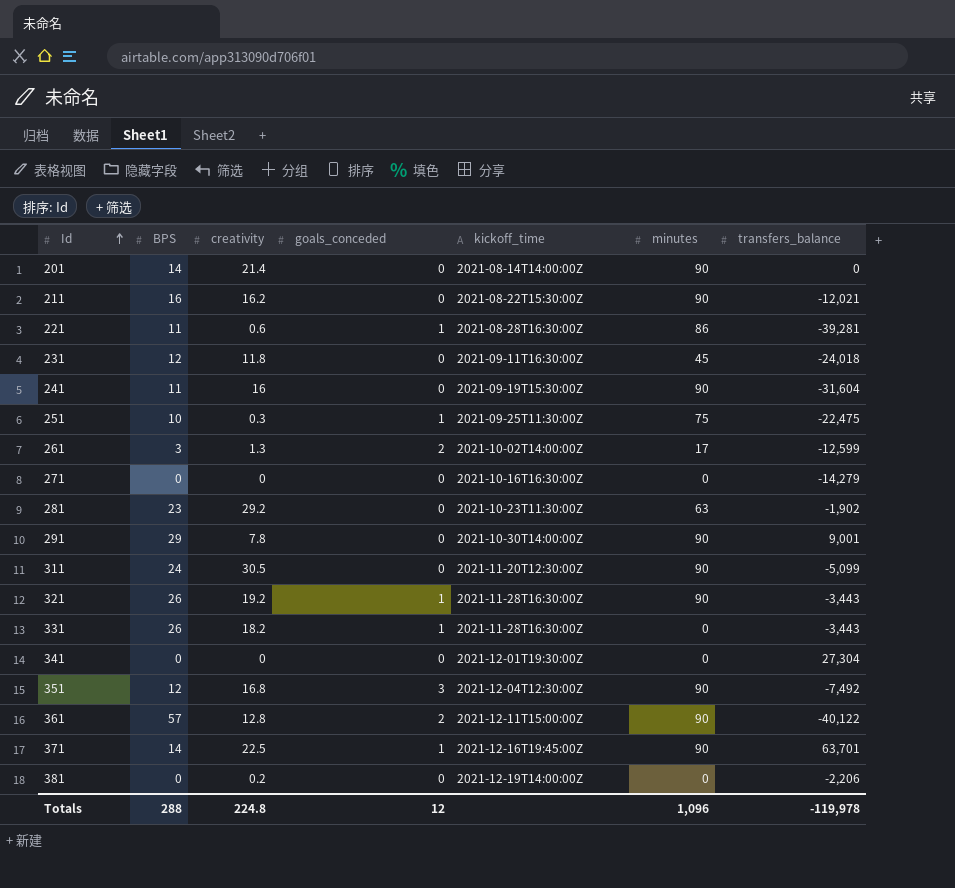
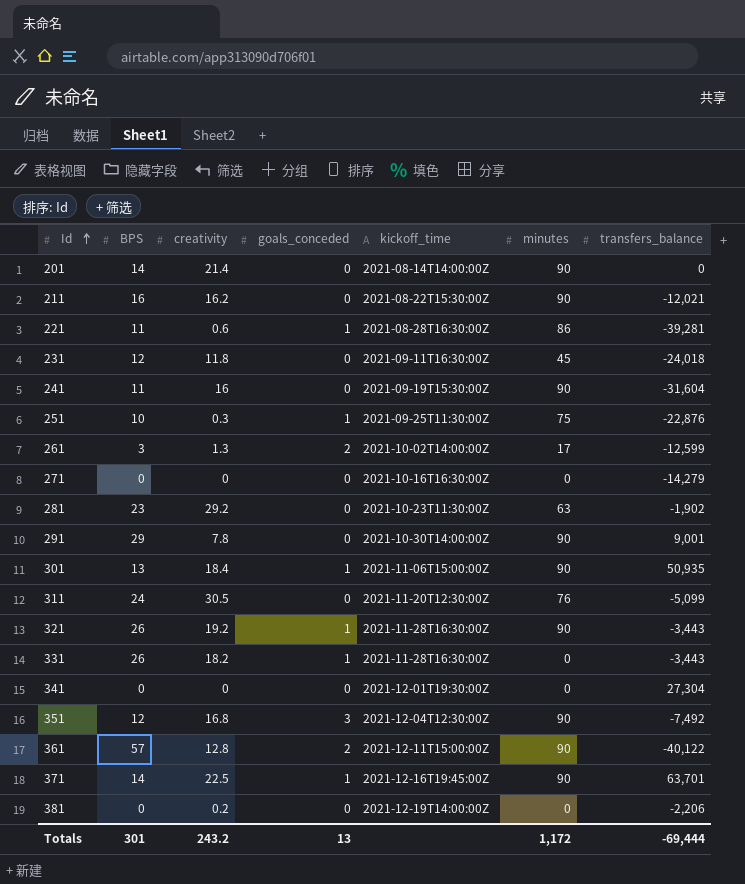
251 | transfers_balance: -22,475 -> -22,876
row 301: none -> 13 | 18.4 | 1 | 2021-11-06T15:00:00Z | 90 | 50,935
311 | minutes: 90 -> 76
Totals | BPS: 288 -> 301
Totals | creativity: 224.8 -> 243.2
Totals | goals_conceded: 12 -> 13
Totals | minutes: 1,096 -> 1,172
Totals | transfers_balance: -119,978 -> -69,444

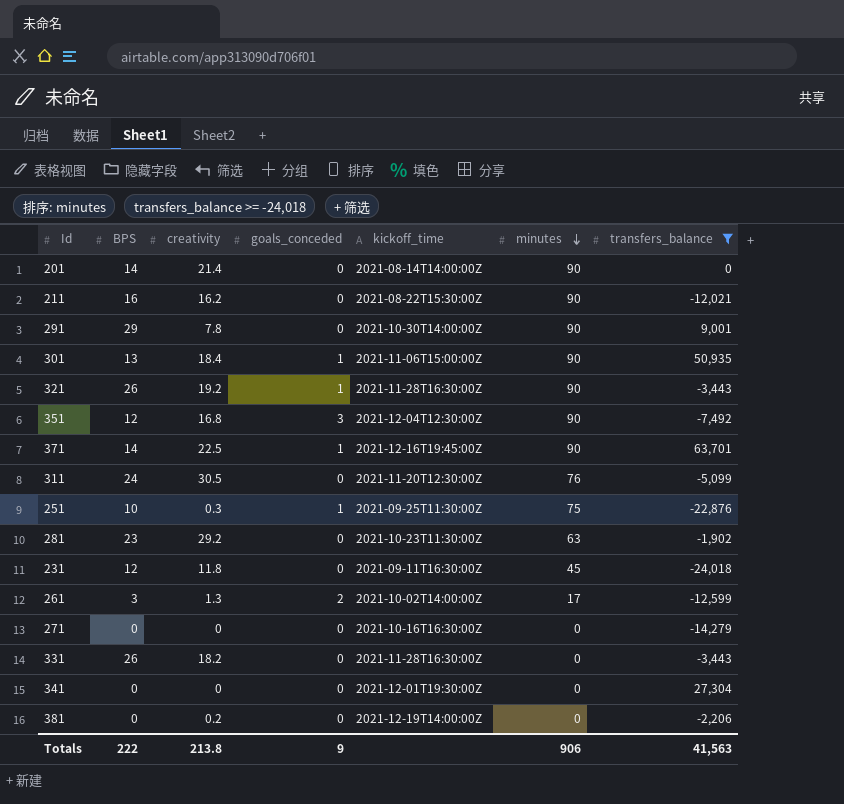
filter: none -> transfers_balance >= -24,018
row order: Id ascending -> minutes descending
331 | goals_conceded: 1 -> 0
Totals | BPS: 301 -> 222
Totals | creativity: 243.2 -> 213.8
Totals | goals_conceded: 13 -> 9
Totals | minutes: 1,172 -> 906
Totals | transfers_balance: -69,444 -> 41,563

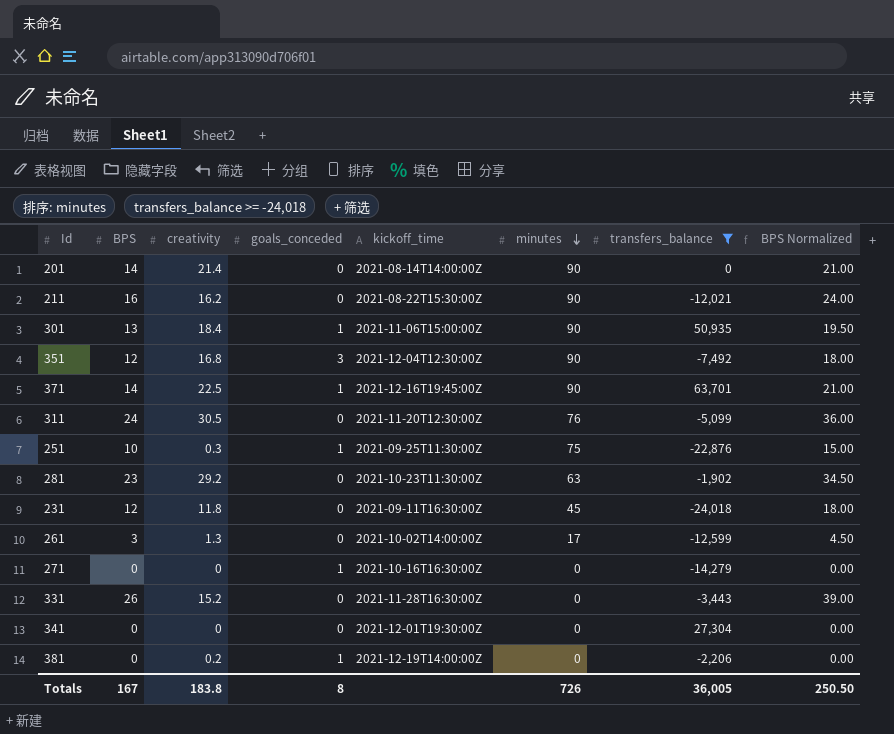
column BPS Normalized | formula: none -> [BPS] * 1.5
row 291: 29 | 7.8 | 0 | 2021-10-30T14:00:00Z | 90 | 9,001 -> none
row 321: 26 | 19.2 | 1 | 2021-11-28T16:30:00Z | 90 | -3,443 -> none
261 | goals_conceded: 2 -> 0
271 | goals_conceded: 0 -> 1
331 | creativity: 18.2 -> 15.2
381 | goals_conceded: 0 -> 1
Totals | BPS: 222 -> 167
Totals | creativity: 213.8 -> 183.8
Totals | goals_conceded: 9 -> 8
Totals | minutes: 906 -> 726
Totals | transfers_balance: 41,563 -> 36,005

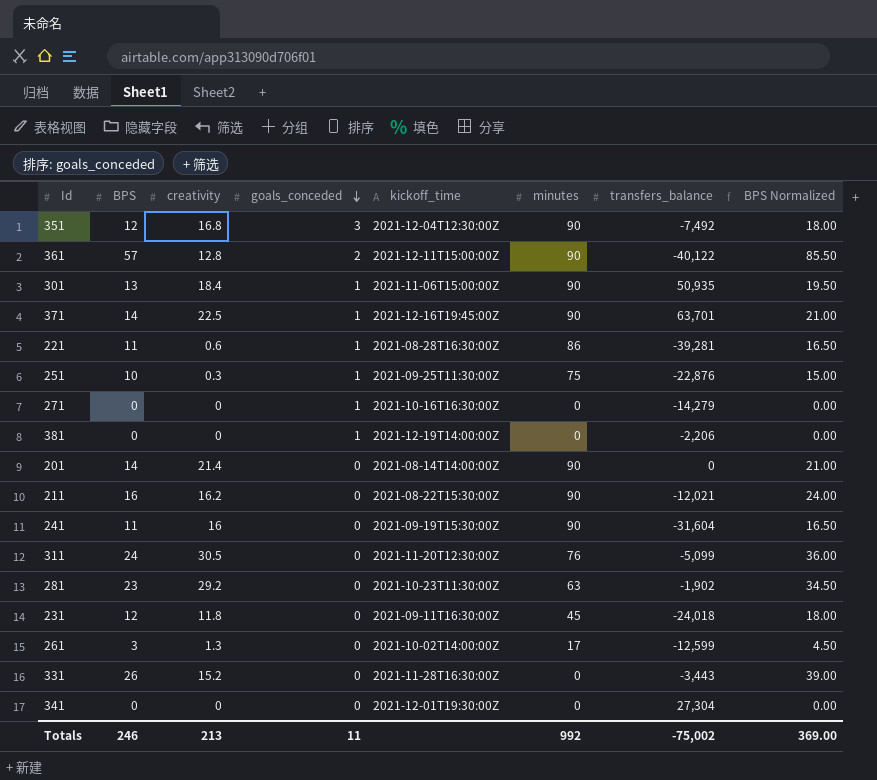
filter: transfers_balance >= -24,018 -> none
row order: minutes descending -> goals_conceded descending
381 | creativity: 0.2 -> 0
Totals | BPS: 167 -> 246
Totals | creativity: 183.8 -> 213
Totals | goals_conceded: 8 -> 11
Totals | minutes: 726 -> 992
Totals | transfers_balance: 36,005 -> -75,002
Totals | BPS Normalized: 250.50 -> 369.00

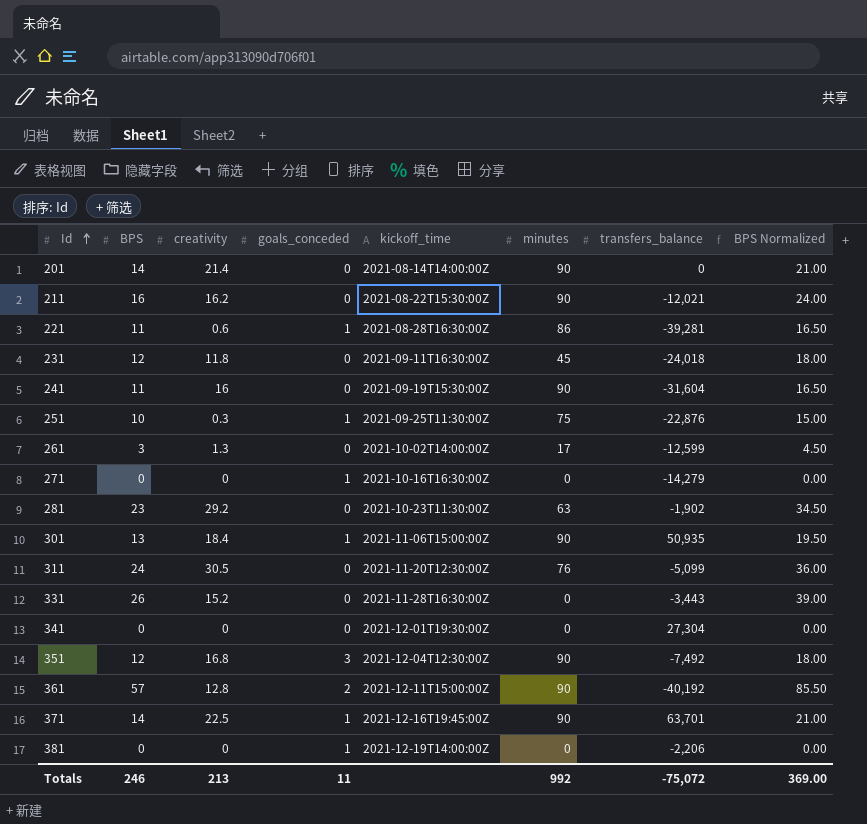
row order: goals_conceded descending -> Id ascending
361 | transfers_balance: -40,122 -> -40,192
Totals | transfers_balance: -75,002 -> -75,072

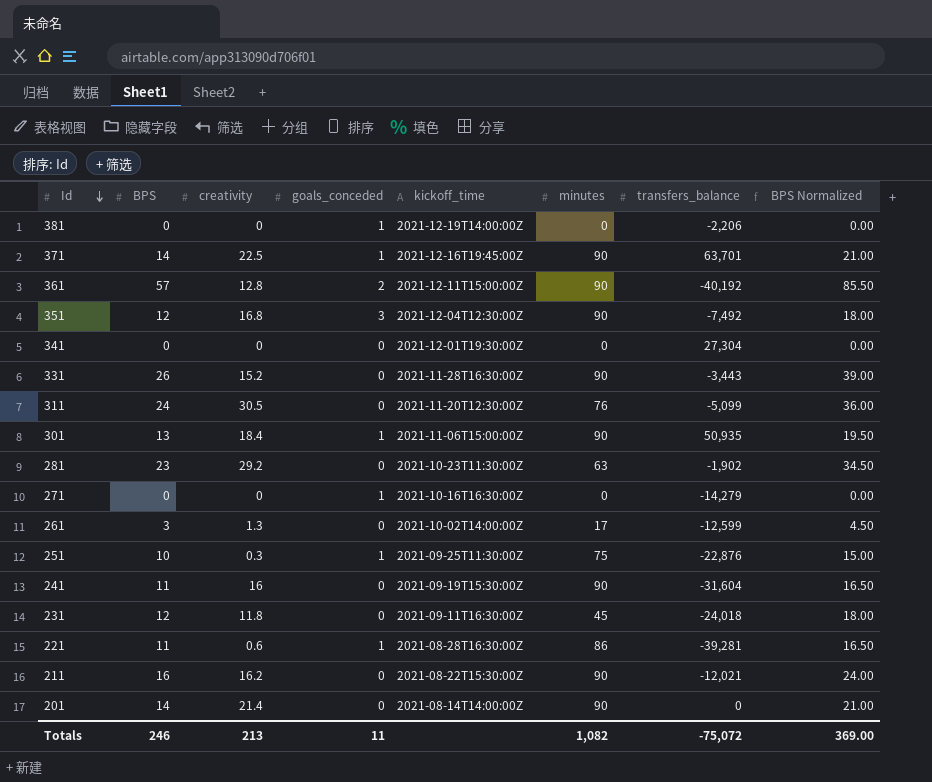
row order: Id ascending -> Id descending
331 | minutes: 0 -> 90
Totals | minutes: 992 -> 1,082

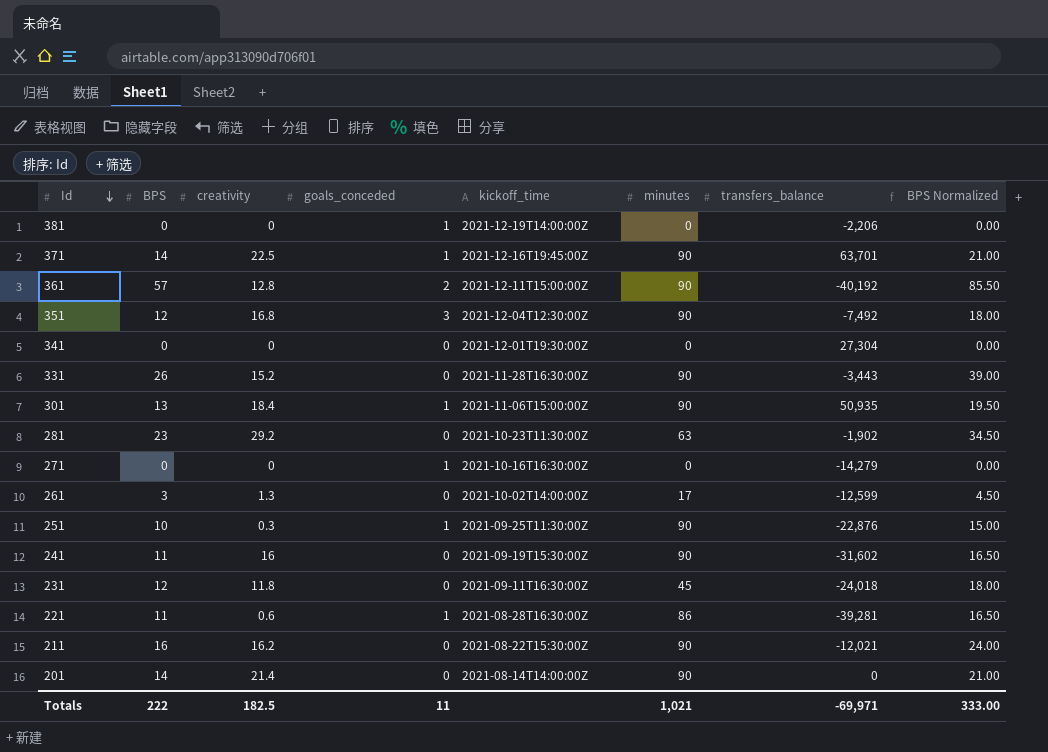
row 311: 24 | 30.5 | 0 | 2021-11-20T12:30:00Z | 76 | -5,099 | 36.00 -> none
251 | minutes: 75 -> 90
241 | transfers_balance: -31,604 -> -31,602
Totals | BPS: 246 -> 222
Totals | creativity: 213 -> 182.5
Totals | minutes: 1,082 -> 1,021
Totals | transfers_balance: -75,072 -> -69,971
Totals | BPS Normalized: 369.00 -> 333.00

